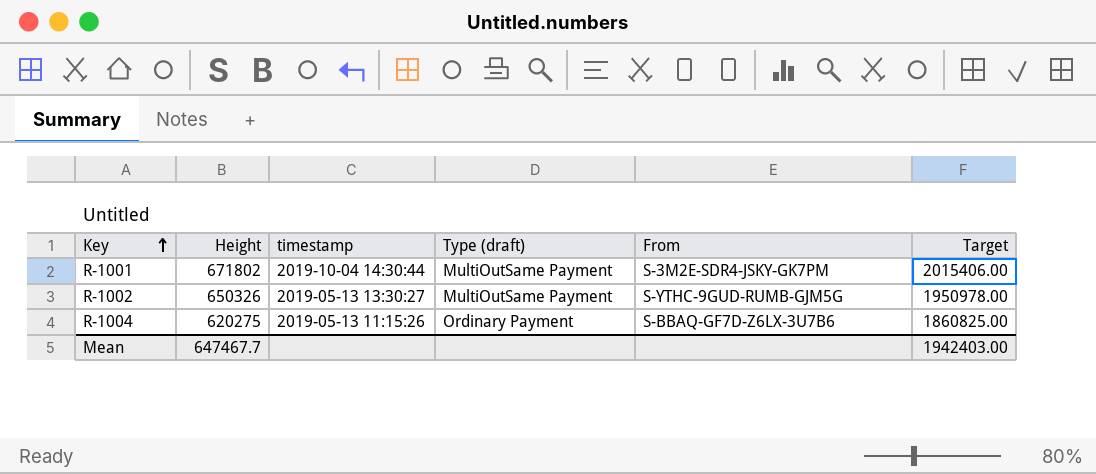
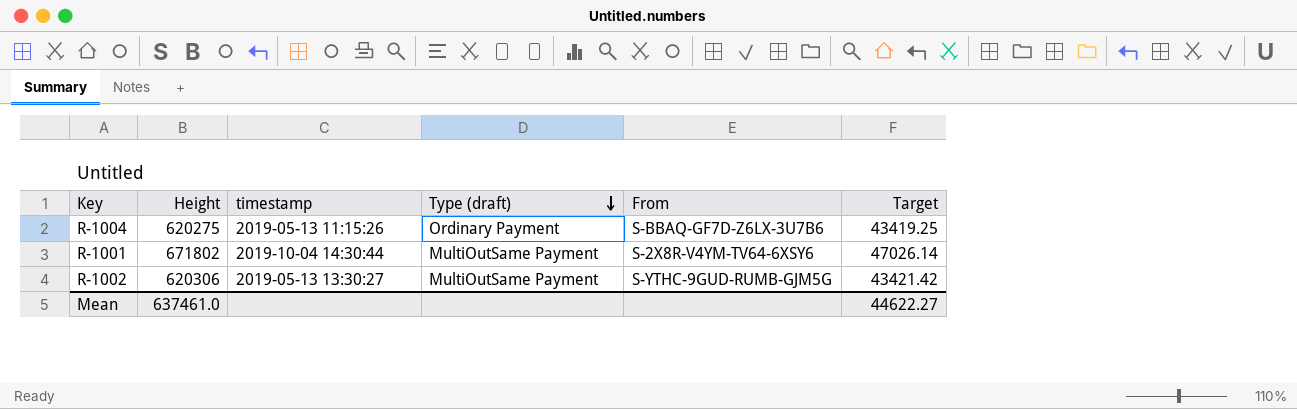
row order: Key ascending -> Type (draft) descending
column Target | formula: [Height] * 3 -> [Height] * 0.07
R-1001 | From: S-3M2E-SDR4-JSKY-GK7PM -> S-2X8R-V4YM-TV64-6XSY6
R-1002 | Height: 650326 -> 620306
Mean | Height: 647467.7 -> 637461.0
Mean | Target: 1942403.00 -> 44622.27

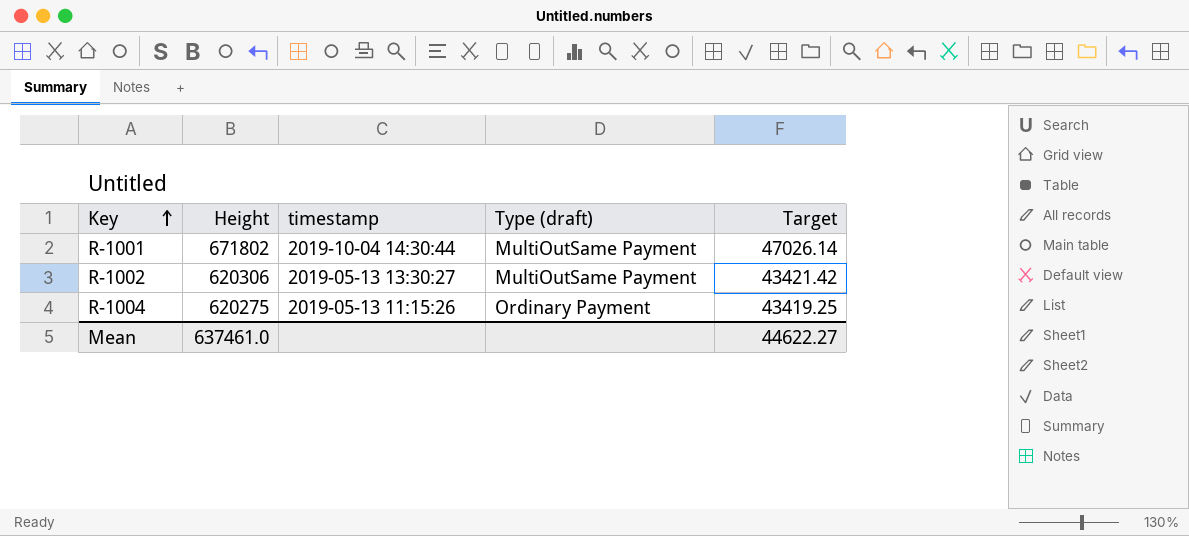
row order: Type (draft) descending -> Key ascending
column From | position: 5 -> none

